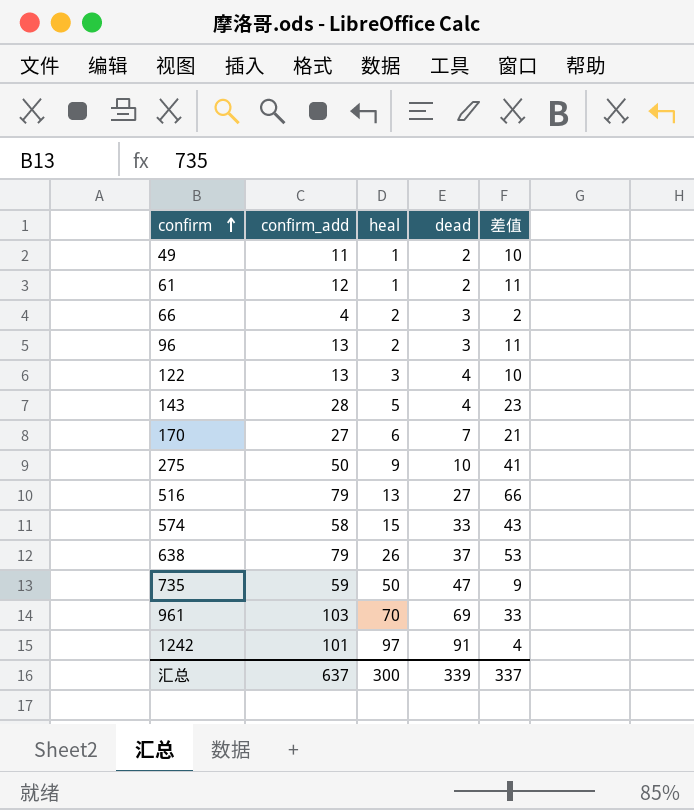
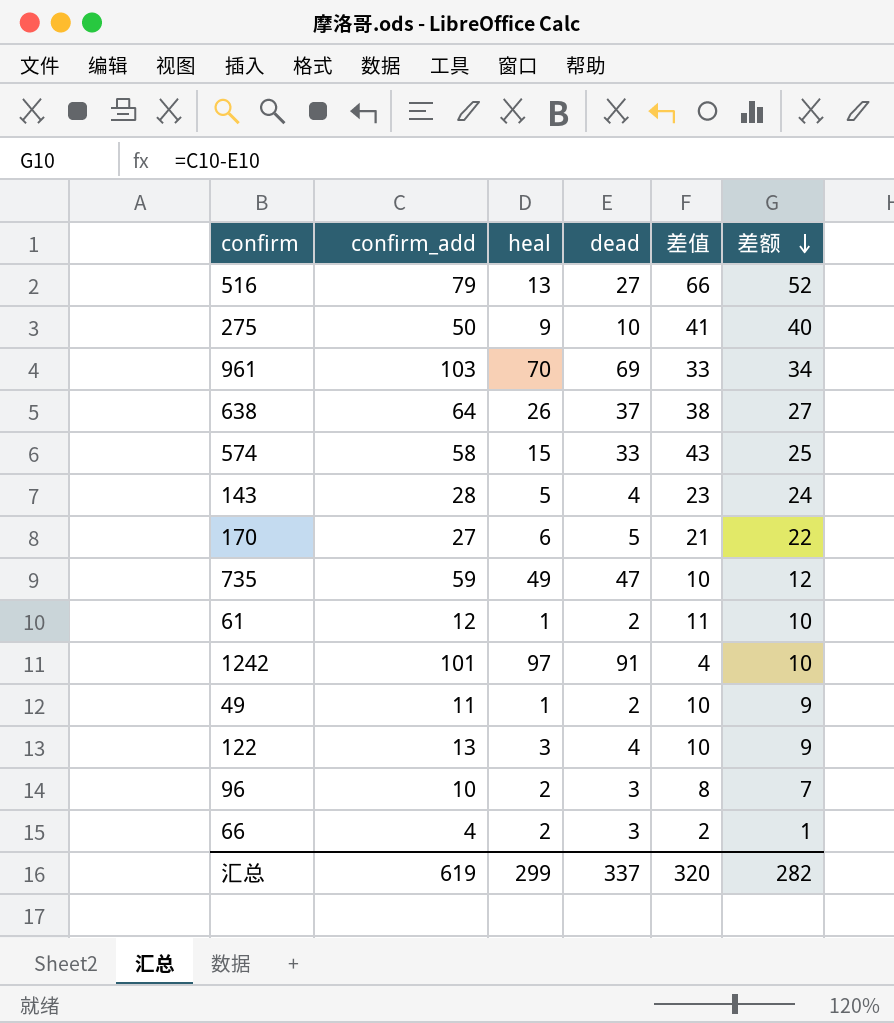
row order: confirm ascending -> 差额 descending
column 差额 | formula: none -> [confirm_add] - [dead]
638 | confirm_add: 79 -> 64
638 | 差值: 53 -> 38
170 | dead: 7 -> 5
735 | heal: 50 -> 49
735 | 差值: 9 -> 10
96 | confirm_add: 13 -> 10
96 | 差值: 11 -> 8
汇总 | confirm_add: 637 -> 619
汇总 | heal: 300 -> 299
汇总 | dead: 339 -> 337
汇总 | 差值: 337 -> 320

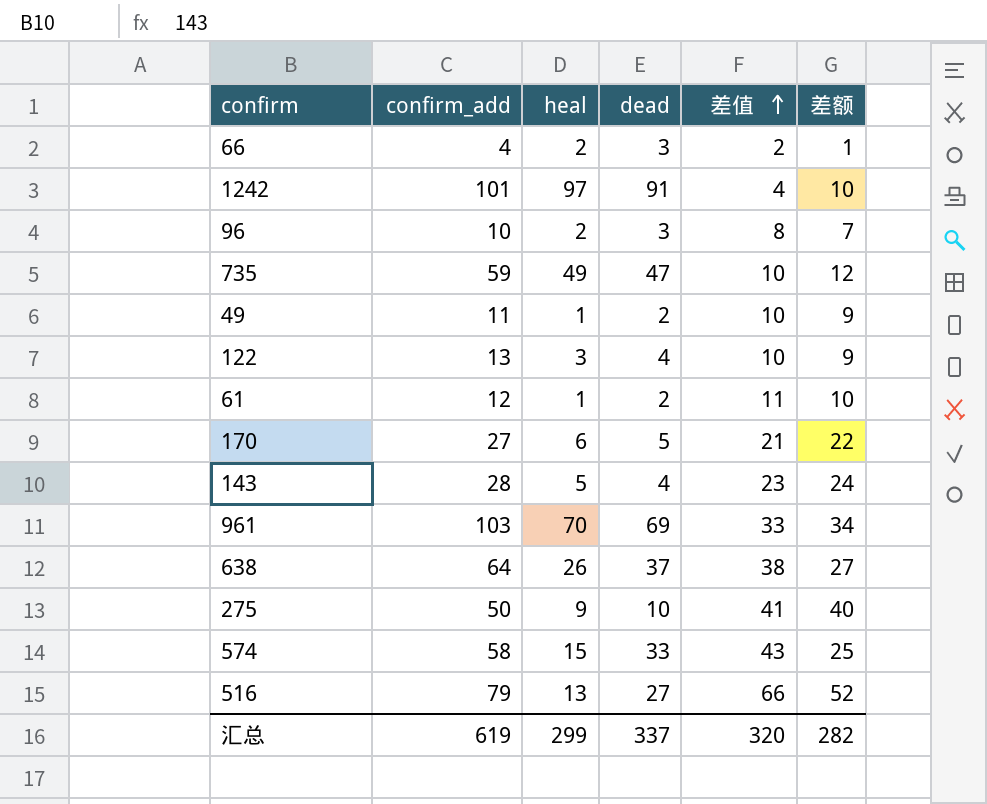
row order: 差额 descending -> 差值 ascending

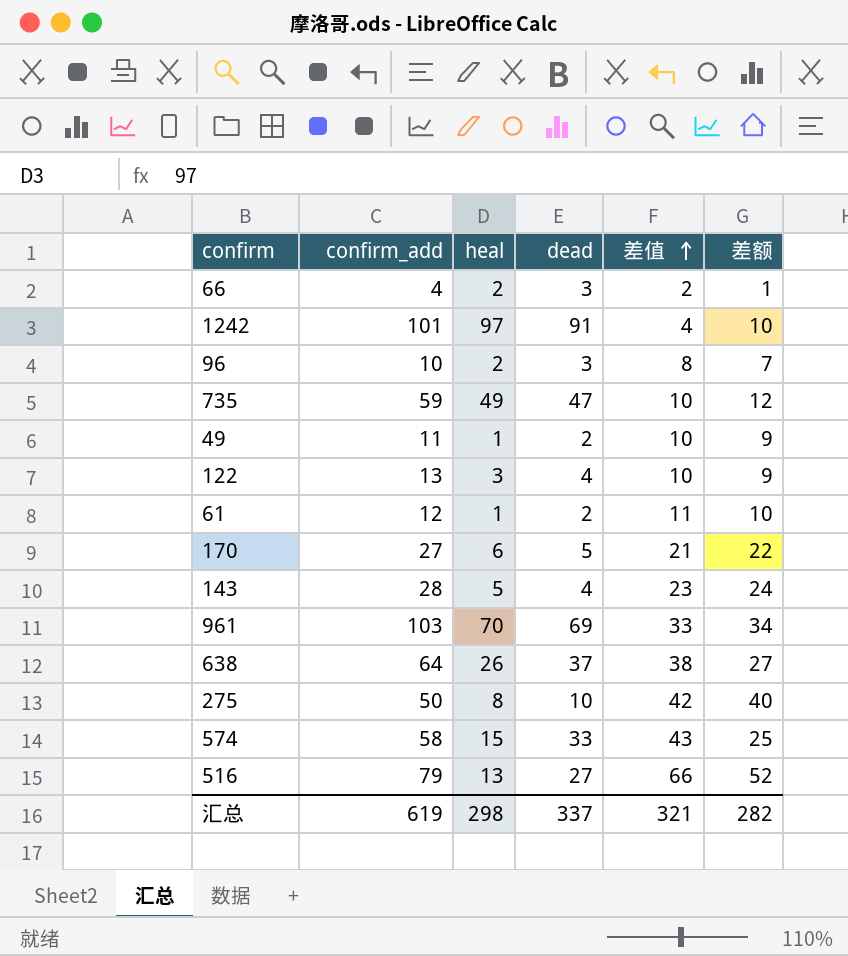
275 | heal: 9 -> 8
275 | 差值: 41 -> 42
汇总 | heal: 299 -> 298
汇总 | 差值: 320 -> 321

